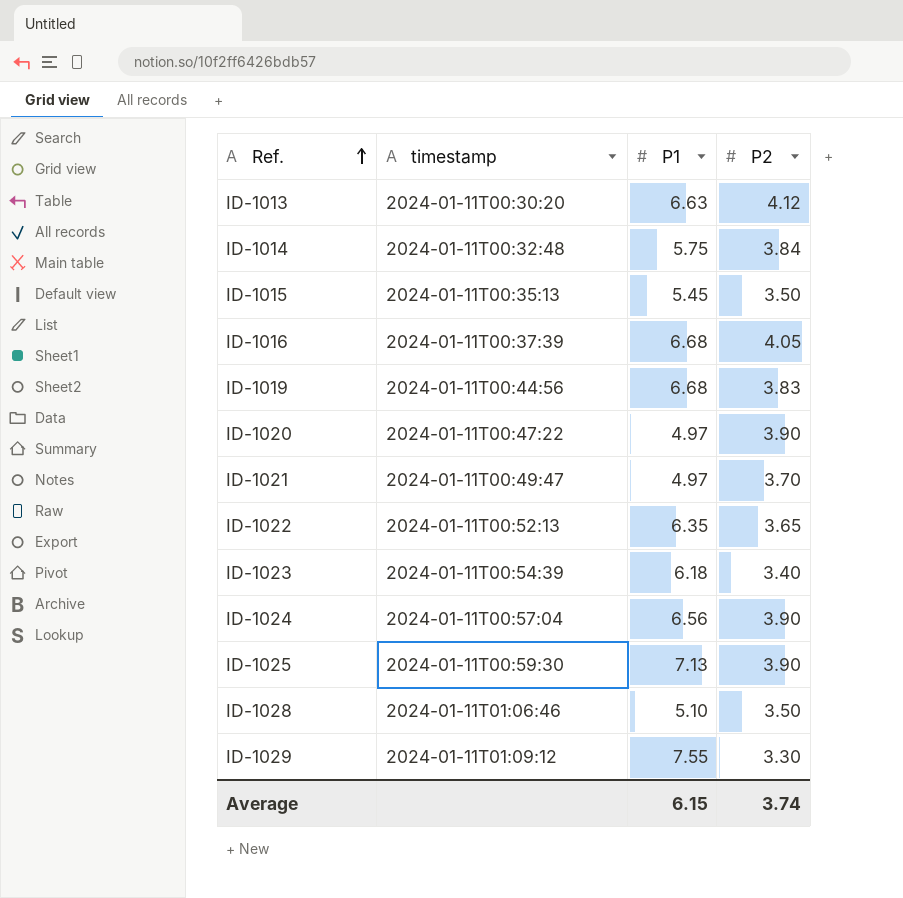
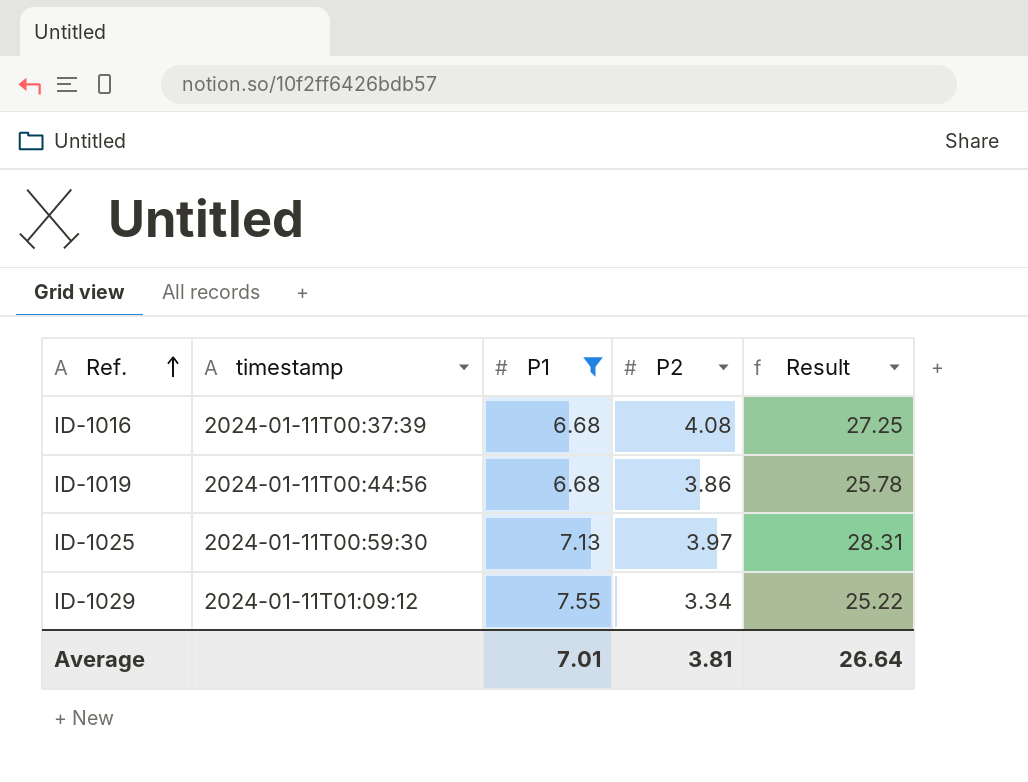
filter: none -> P1 >= 6.68
column Result | formula: none -> [P1] * [P2]
ID-1016 | P2: 4.05 -> 4.08
ID-1019 | P2: 3.83 -> 3.86
ID-1025 | P2: 3.90 -> 3.97
ID-1029 | P2: 3.30 -> 3.34
Average | P1: 6.15 -> 7.01
Average | P2: 3.74 -> 3.81

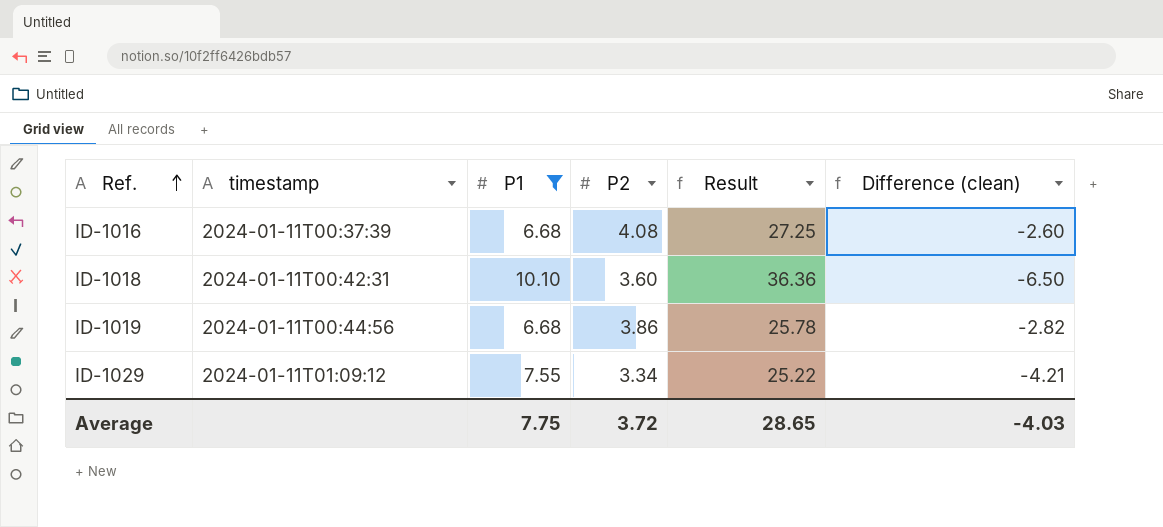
column Difference (clean) | formula: none -> [P2] - [P1]
row ID-1025: 2024-01-11T00:59:30 | 7.13 | 3.97 | 28.31 -> none
row ID-1018: none -> 2024-01-11T00:42:31 | 10.10 | 3.60 | 36.36 | -6.50
Average | P1: 7.01 -> 7.75
Average | P2: 3.81 -> 3.72
Average | Result: 26.64 -> 28.65

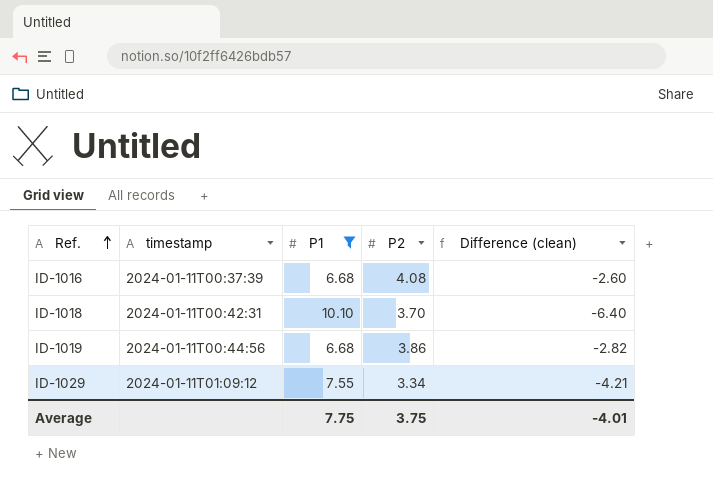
column Result | formula: [P1] * [P2] -> none
ID-1018 | P2: 3.60 -> 3.70
ID-1018 | Difference (clean): -6.50 -> -6.40
Average | P2: 3.72 -> 3.75
Average | Difference (clean): -4.03 -> -4.01

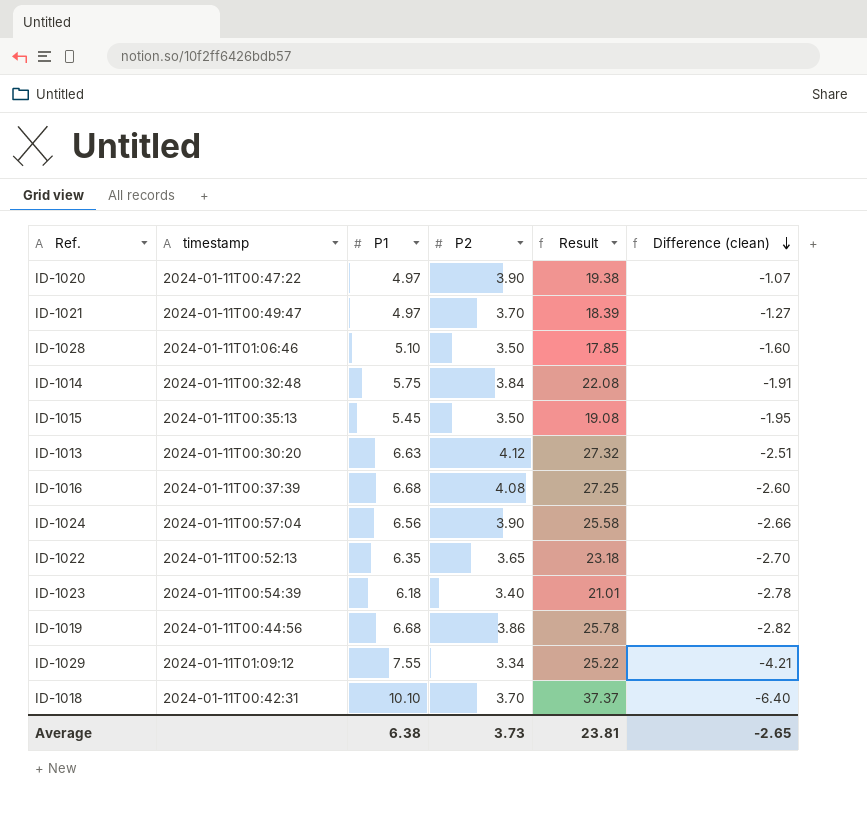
filter: P1 >= 6.68 -> none
row order: Ref. ascending -> Difference (clean) descending
column Result | formula: none -> [P1] * [P2]
Average | P1: 7.75 -> 6.38
Average | P2: 3.75 -> 3.73
Average | Difference (clean): -4.01 -> -2.65

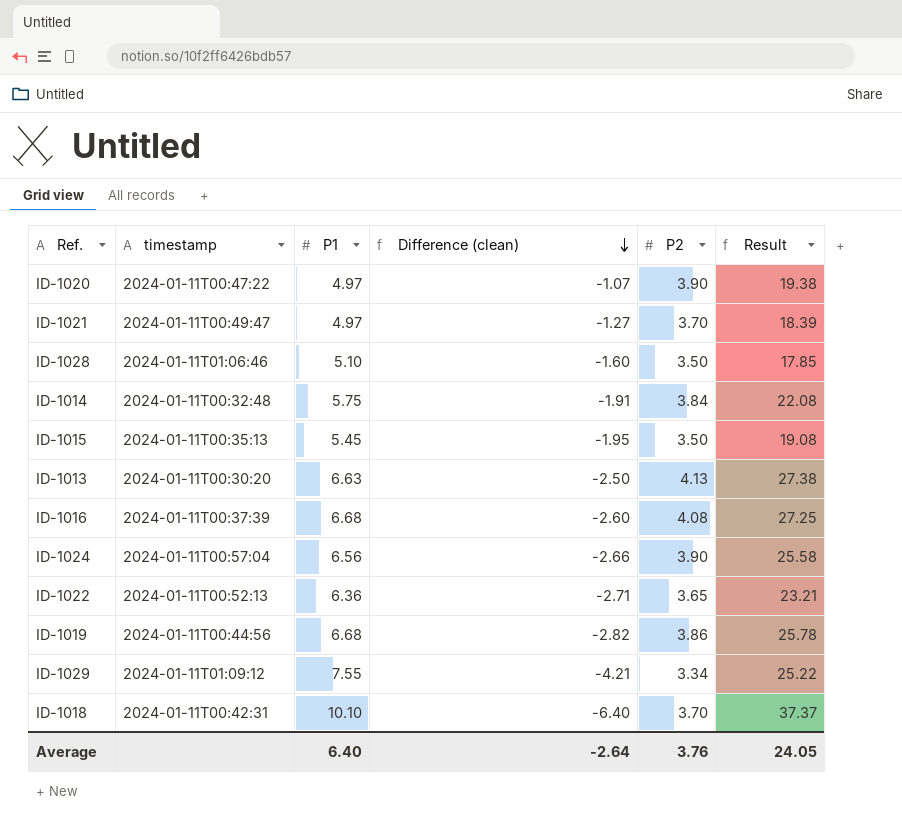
column Difference (clean) | position: 6 -> 4
row ID-1023: 2024-01-11T00:54:39 | 6.18 | 3.40 | 21.01 | -2.78 -> none
ID-1013 | Difference (clean): -2.51 -> -2.50
ID-1013 | P2: 4.12 -> 4.13
ID-1013 | Result: 27.32 -> 27.38
ID-1022 | P1: 6.35 -> 6.36
ID-1022 | Difference (clean): -2.70 -> -2.71
ID-1022 | Result: 23.18 -> 23.21
Average | P1: 6.38 -> 6.40
Average | Difference (clean): -2.65 -> -2.64
Average | P2: 3.73 -> 3.76
Average | Result: 23.81 -> 24.05

